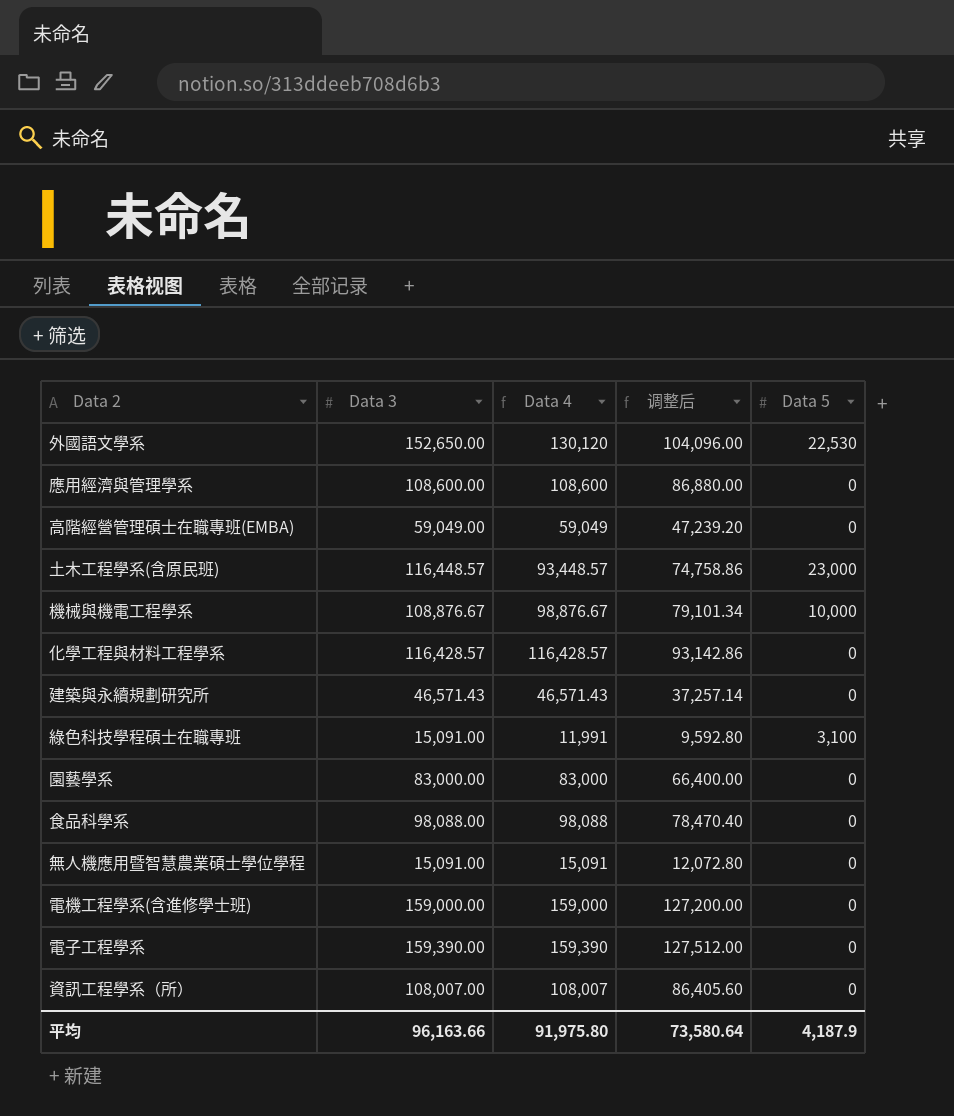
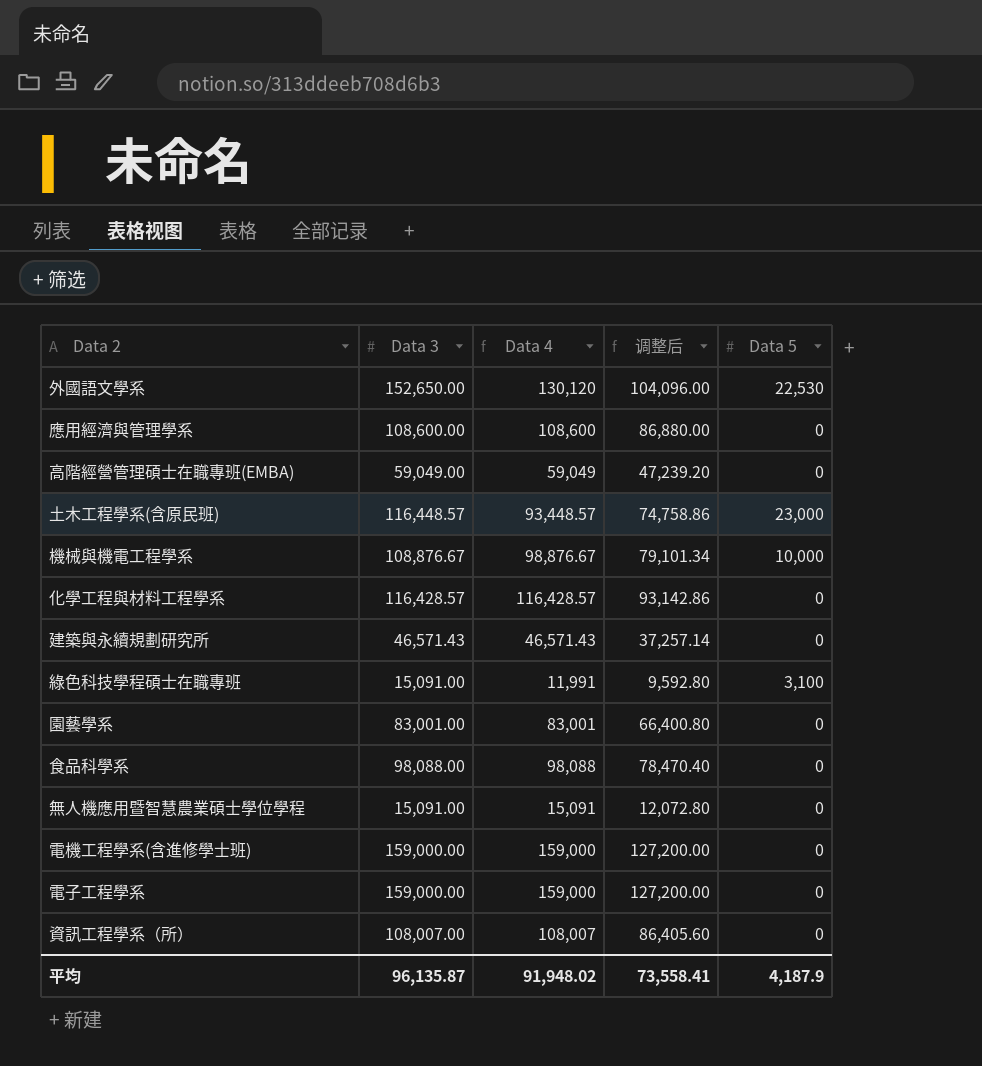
園藝學系 | Data 3: 83,000.00 -> 83,001.00
園藝學系 | Data 4: 83,000 -> 83,001
園藝學系 | 调整后: 66,400.00 -> 66,400.80
電子工程學系 | Data 3: 159,390.00 -> 159,000.00
電子工程學系 | Data 4: 159,390 -> 159,000
電子工程學系 | 调整后: 127,512.00 -> 127,200.00
平均 | Data 3: 96,163.66 -> 96,135.87
平均 | Data 4: 91,975.80 -> 91,948.02
平均 | 调整后: 73,580.64 -> 73,558.41

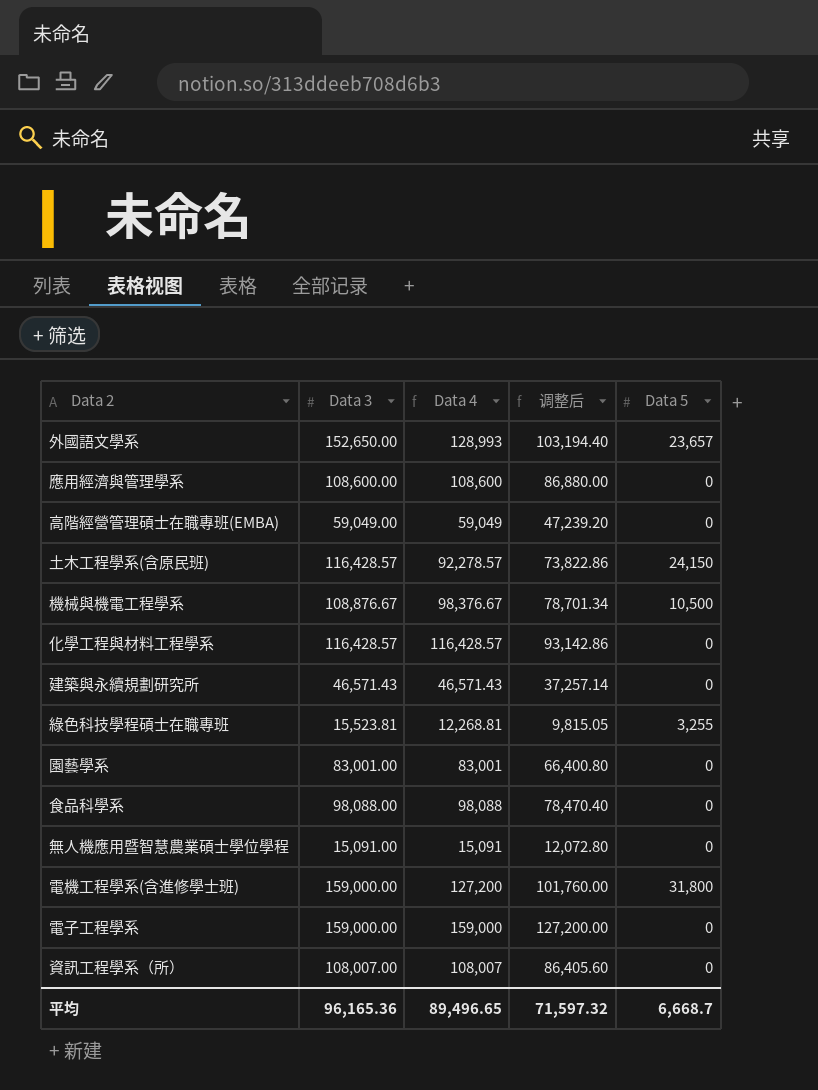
外國語文學系 | Data 4: 130,120 -> 128,993
外國語文學系 | 调整后: 104,096.00 -> 103,194.40
外國語文學系 | Data 5: 22,530 -> 23,657
土木工程學系(含原民班) | Data 3: 116,448.57 -> 116,428.57
土木工程學系(含原民班) | Data 4: 93,448.57 -> 92,278.57
土木工程學系(含原民班) | 调整后: 74,758.86 -> 73,822.86
土木工程學系(含原民班) | Data 5: 23,000 -> 24,150
機械與機電工程學系 | Data 4: 98,876.67 -> 98,376.67
機械與機電工程學系 | 调整后: 79,101.34 -> 78,701.34
機械與機電工程學系 | Data 5: 10,000 -> 10,500
綠色科技學程碩士在職專班 | Data 3: 15,091.00 -> 15,523.81
綠色科技學程碩士在職專班 | Data 4: 11,991 -> 12,268.81
綠色科技學程碩士在職專班 | 调整后: 9,592.80 -> 9,815.05
綠色科技學程碩士在職專班 | Data 5: 3,100 -> 3,255
電機工程學系(含進修學士班) | Data 4: 159,000 -> 127,200
電機工程學系(含進修學士班) | 调整后: 127,200.00 -> 101,760.00
電機工程學系(含進修學士班) | Data 5: 0 -> 31,800
平均 | Data 3: 96,135.87 -> 96,165.36
平均 | Data 4: 91,948.02 -> 89,496.65
平均 | 调整后: 73,558.41 -> 71,597.32
平均 | Data 5: 4,187.9 -> 6,668.7

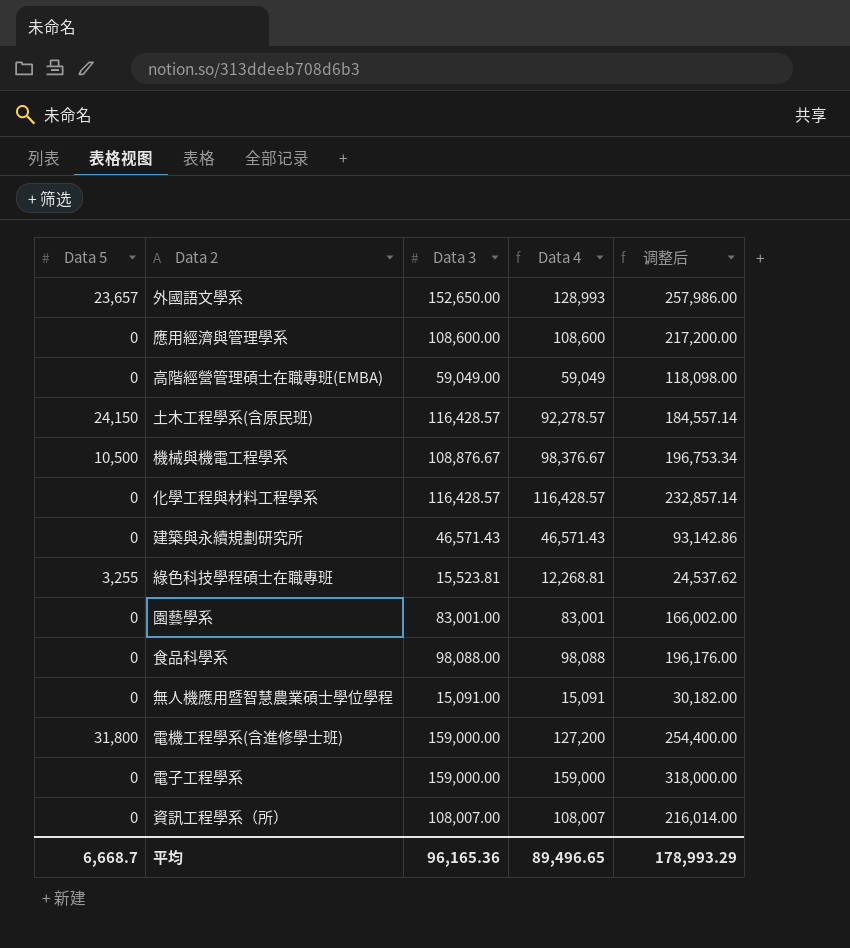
column Data 5 | position: 5 -> 1
column 调整后 | formula: [Data 4] * 0.8 -> [Data 4] * 2
平均 | 调整后: 71,597.32 -> 178,993.29

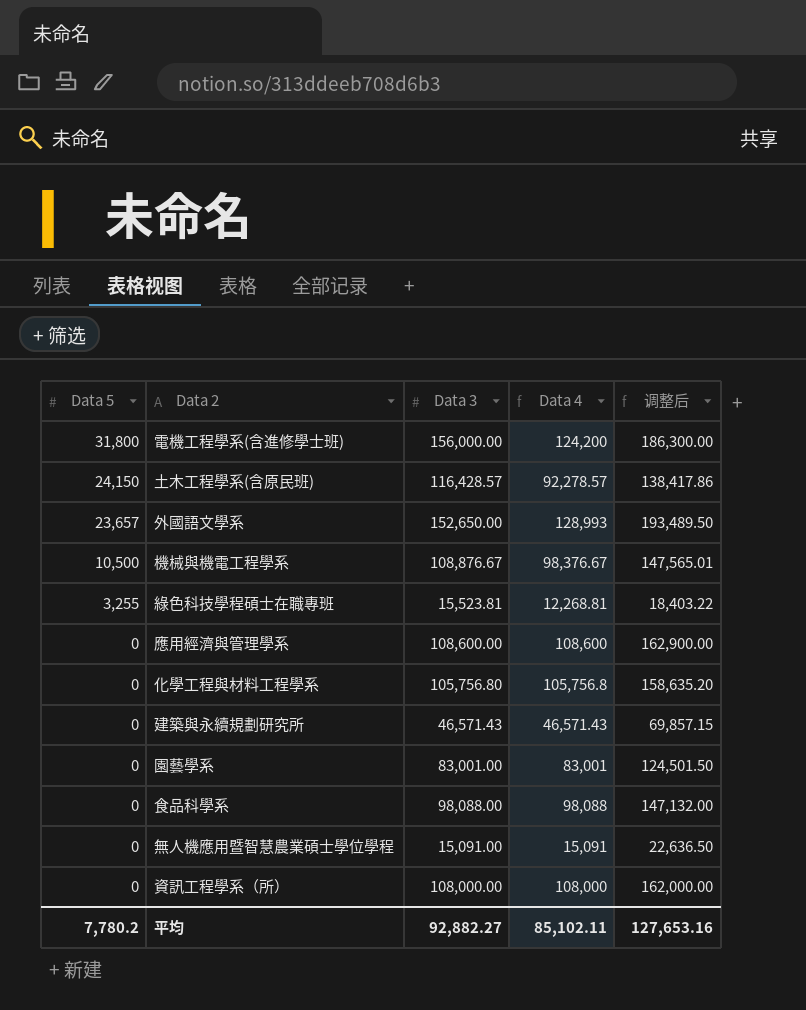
row order: none -> Data 5 descending
column 调整后 | formula: [Data 4] * 2 -> [Data 4] * 1.5
row 高階經營管理碩士在職專班(EMBA): 0 | 59,049.00 | 59,049 | 118,098.00 -> none
row 電子工程學系: 0 | 159,000.00 | 159,000 | 318,000.00 -> none
電機工程學系(含進修學士班) | Data 3: 159,000.00 -> 156,000.00
電機工程學系(含進修學士班) | Data 4: 127,200 -> 124,200
化學工程與材料工程學系 | Data 3: 116,428.57 -> 105,756.80
化學工程與材料工程學系 | Data 4: 116,428.57 -> 105,756.8
資訊工程學系（所） | Data 3: 108,007.00 -> 108,000.00
資訊工程學系（所） | Data 4: 108,007 -> 108,000
平均 | Data 5: 6,668.7 -> 7,780.2
平均 | Data 3: 96,165.36 -> 92,882.27
平均 | Data 4: 89,496.65 -> 85,102.11
平均 | 调整后: 178,993.29 -> 127,653.16

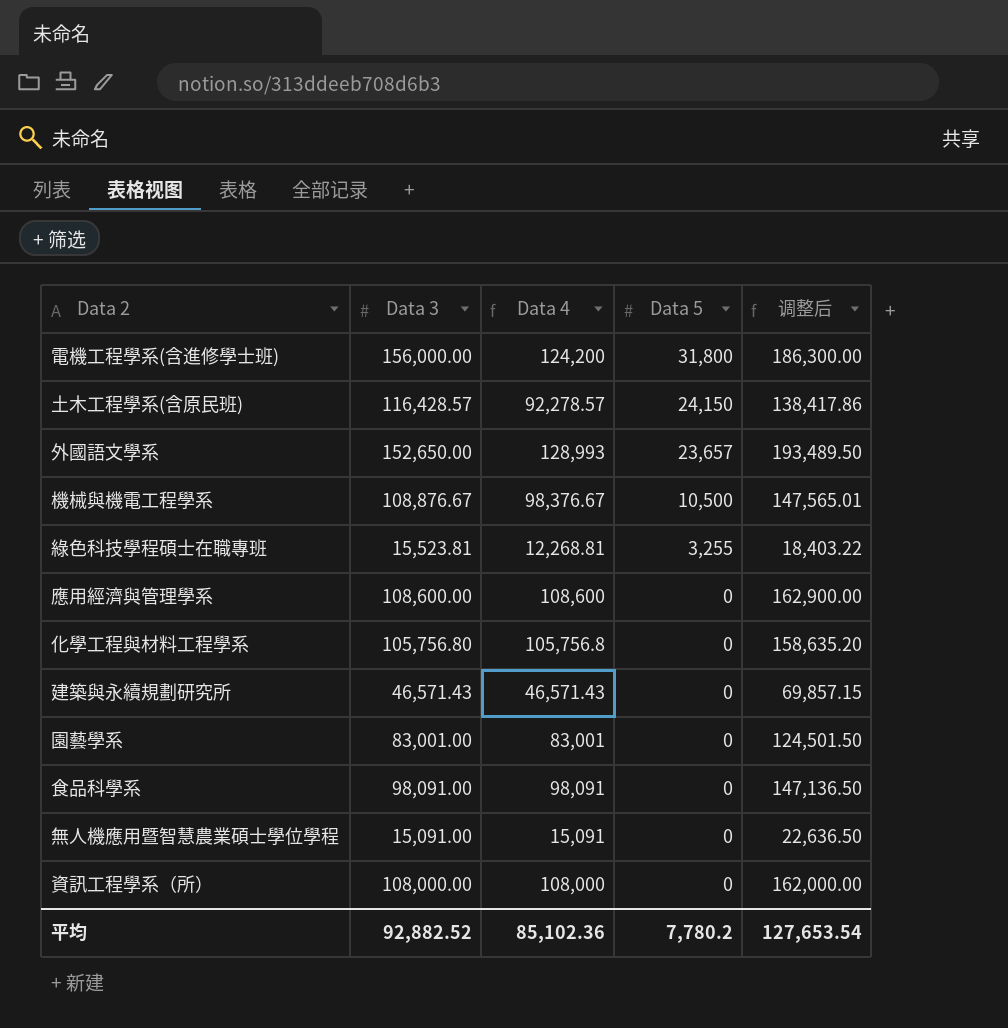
column Data 5 | position: 1 -> 4
食品科學系 | Data 3: 98,088.00 -> 98,091.00
食品科學系 | Data 4: 98,088 -> 98,091
食品科學系 | 调整后: 147,132.00 -> 147,136.50
平均 | Data 3: 92,882.27 -> 92,882.52
平均 | Data 4: 85,102.11 -> 85,102.36
平均 | 调整后: 127,653.16 -> 127,653.54

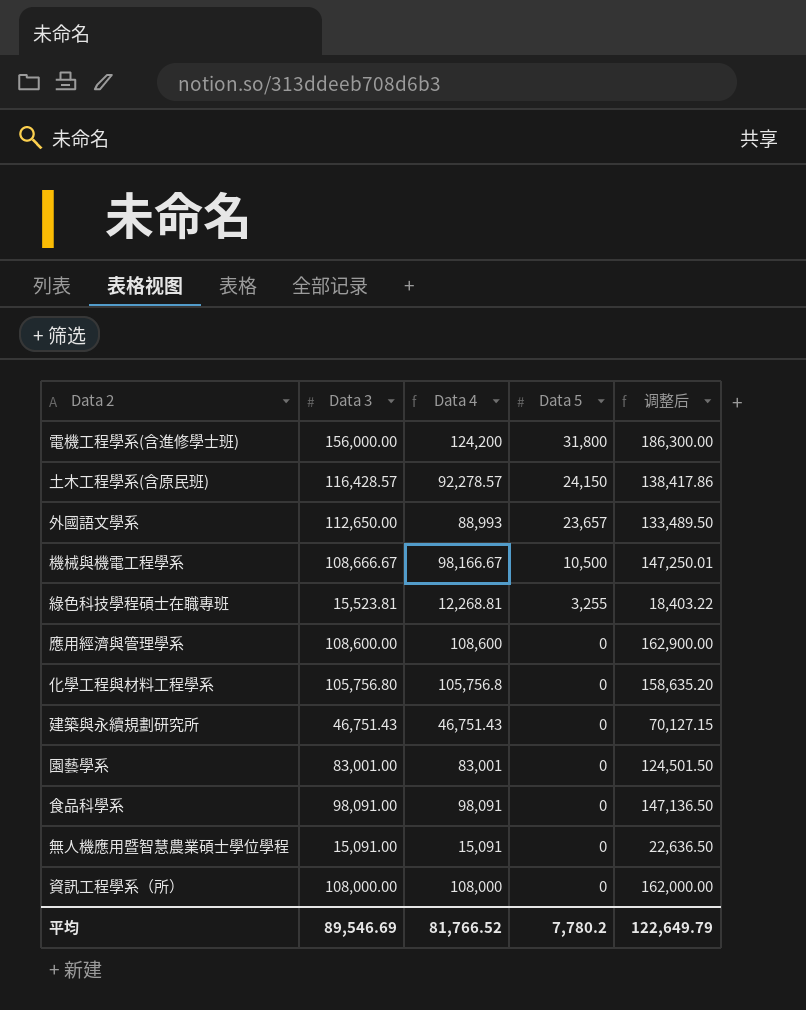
外國語文學系 | Data 3: 152,650.00 -> 112,650.00
外國語文學系 | Data 4: 128,993 -> 88,993
外國語文學系 | 调整后: 193,489.50 -> 133,489.50
機械與機電工程學系 | Data 3: 108,876.67 -> 108,666.67
機械與機電工程學系 | Data 4: 98,376.67 -> 98,166.67
機械與機電工程學系 | 调整后: 147,565.01 -> 147,250.01
建築與永續規劃研究所 | Data 3: 46,571.43 -> 46,751.43
建築與永續規劃研究所 | Data 4: 46,571.43 -> 46,751.43
建築與永續規劃研究所 | 调整后: 69,857.15 -> 70,127.15
平均 | Data 3: 92,882.52 -> 89,546.69
平均 | Data 4: 85,102.36 -> 81,766.52
平均 | 调整后: 127,653.54 -> 122,649.79

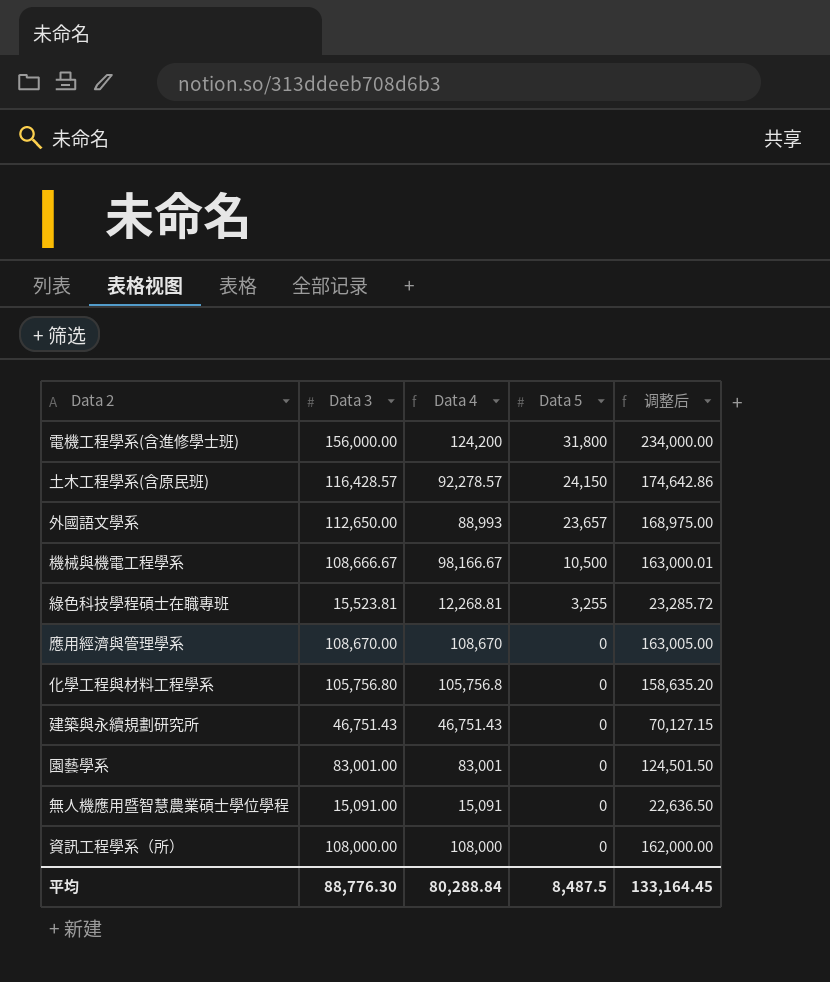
column 调整后 | formula: [Data 4] * 1.5 -> [Data 3] * 1.5
row 食品科學系: 98,091.00 | 98,091 | 0 | 147,136.50 -> none
應用經濟與管理學系 | Data 3: 108,600.00 -> 108,670.00
應用經濟與管理學系 | Data 4: 108,600 -> 108,670
平均 | Data 3: 89,546.69 -> 88,776.30
平均 | Data 4: 81,766.52 -> 80,288.84
平均 | Data 5: 7,780.2 -> 8,487.5
平均 | 调整后: 122,649.79 -> 133,164.45

